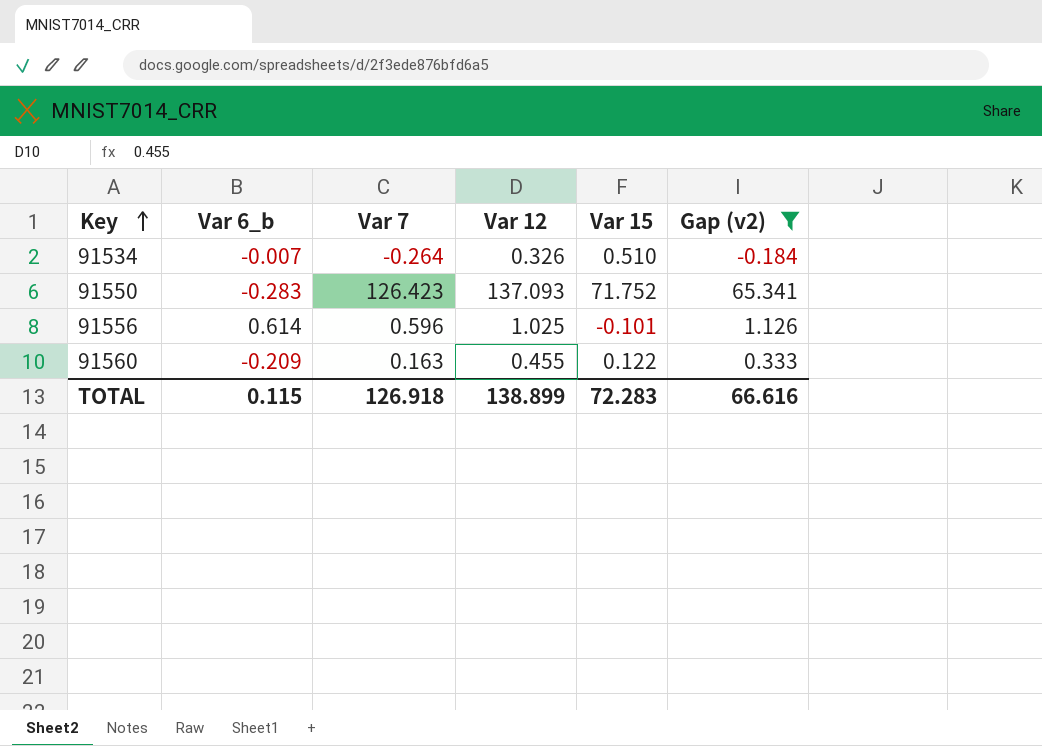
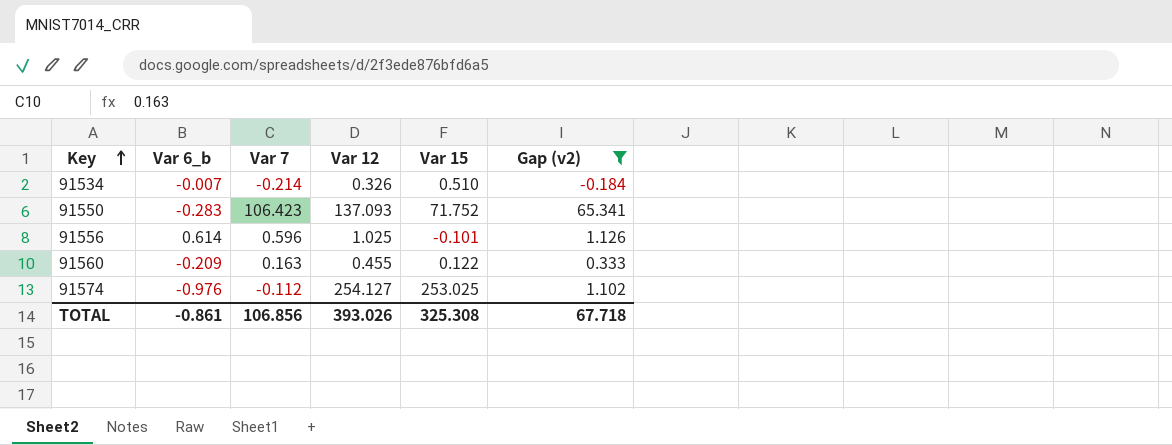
91534 | Var 7: -0.264 -> -0.214
91550 | Var 7: 126.423 -> 106.423
row 91574: none -> -0.976 | -0.112 | 254.127 | 253.025 | 1.102
TOTAL | Var 6_b: 0.115 -> -0.861
TOTAL | Var 7: 126.918 -> 106.856
TOTAL | Var 12: 138.899 -> 393.026
TOTAL | Var 15: 72.283 -> 325.308
TOTAL | Gap (v2): 66.616 -> 67.718

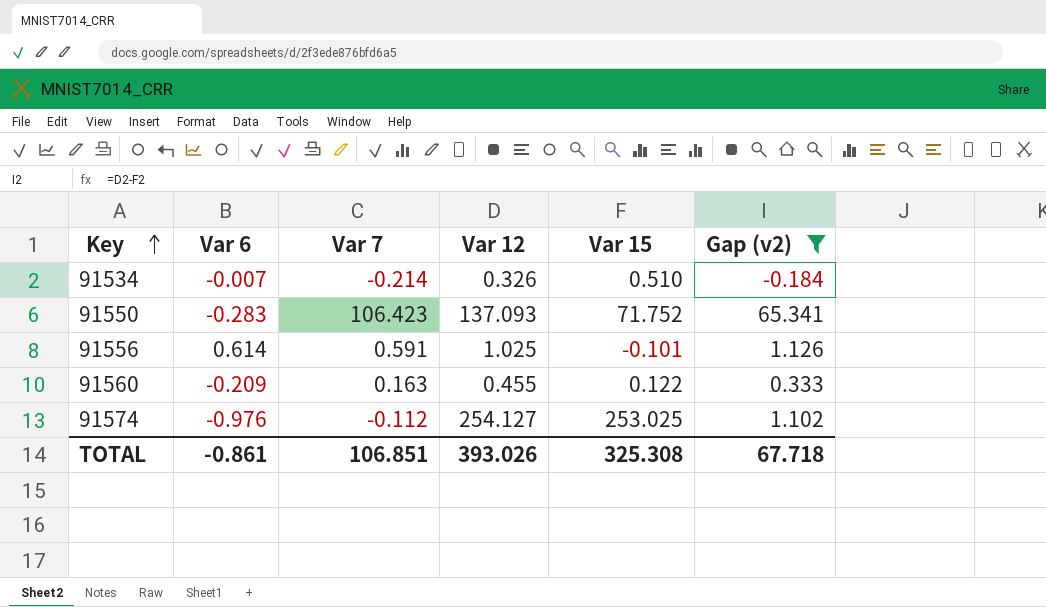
column name: Var 6_b -> Var 6
91556 | Var 7: 0.596 -> 0.591
TOTAL | Var 7: 106.856 -> 106.851

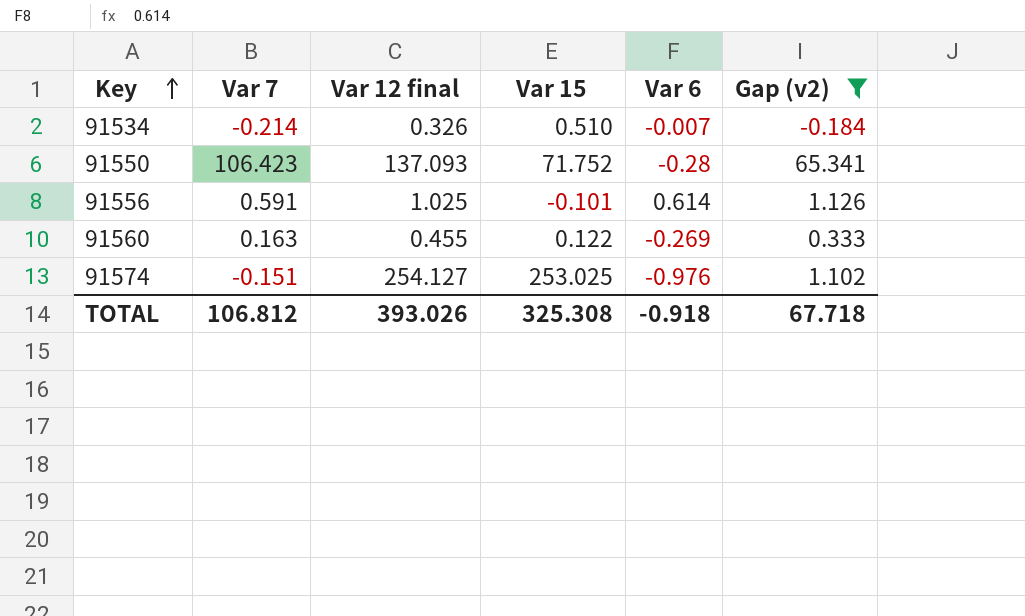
column name: Var 12 -> Var 12 final
column Var 6 | position: 2 -> 5
91550 | Var 6: -0.283 -> -0.28
91560 | Var 6: -0.209 -> -0.269
91574 | Var 7: -0.112 -> -0.151
TOTAL | Var 7: 106.851 -> 106.812
TOTAL | Var 6: -0.861 -> -0.918

